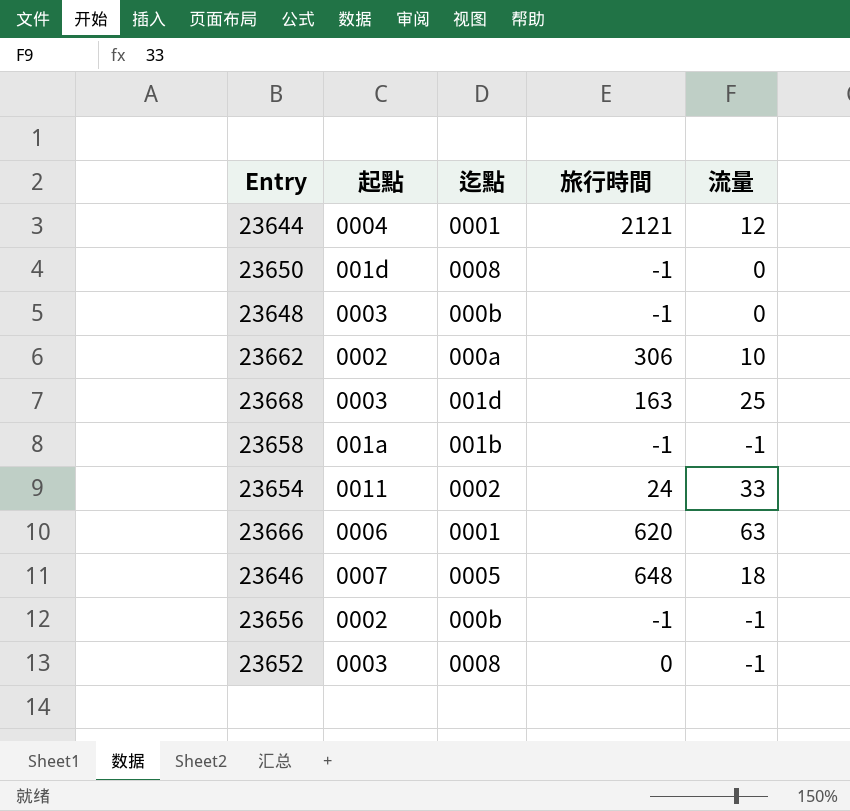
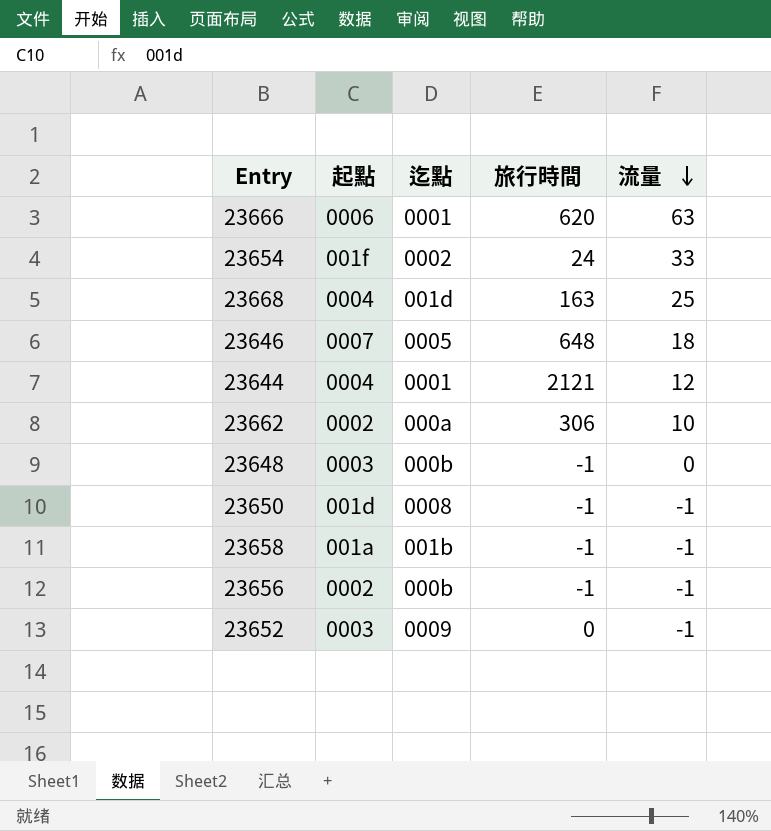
row order: none -> 流量 descending
23654 | 起點: 0011 -> 001f
23668 | 起點: 0003 -> 0004
23650 | 流量: 0 -> -1
23652 | 迄點: 0008 -> 0009

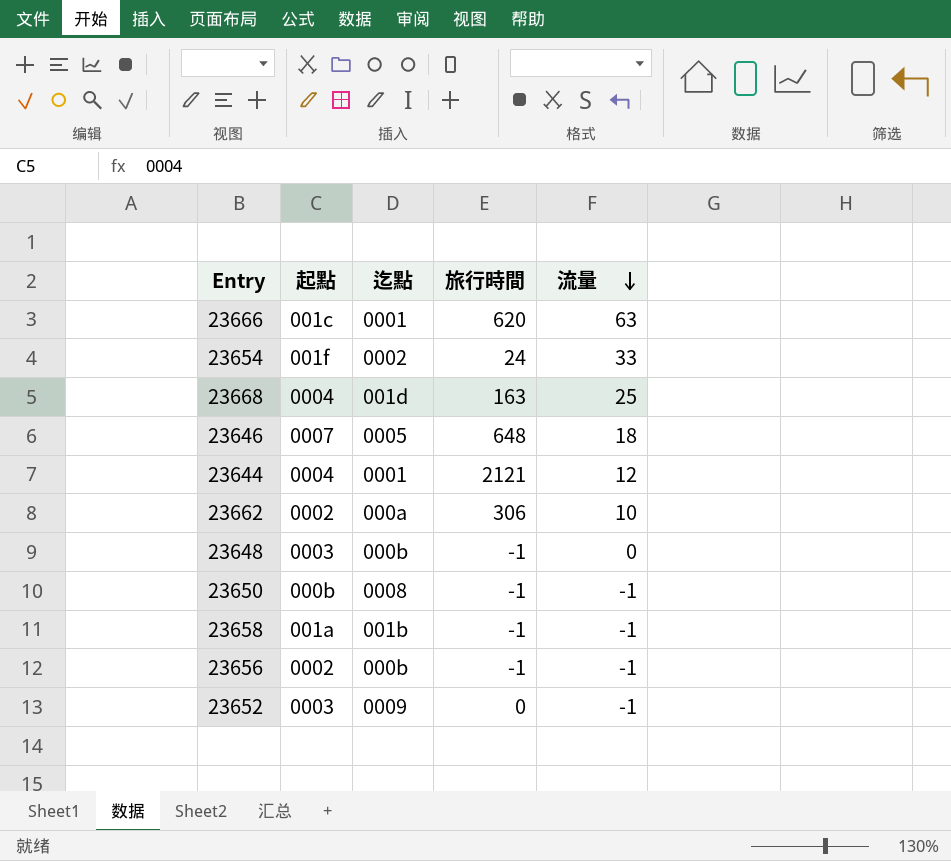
23666 | 起點: 0006 -> 001c
23650 | 起點: 001d -> 000b

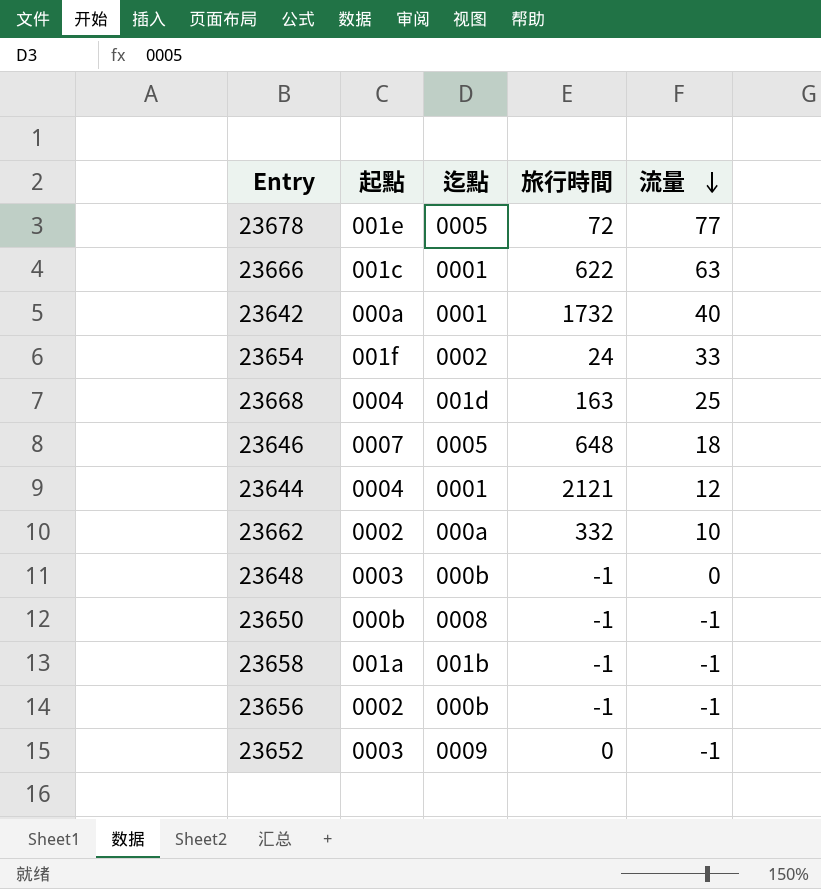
row 23678: none -> 001e | 0005 | 72 | 77
23666 | 旅行時間: 620 -> 622
row 23642: none -> 000a | 0001 | 1732 | 40
23662 | 旅行時間: 306 -> 332

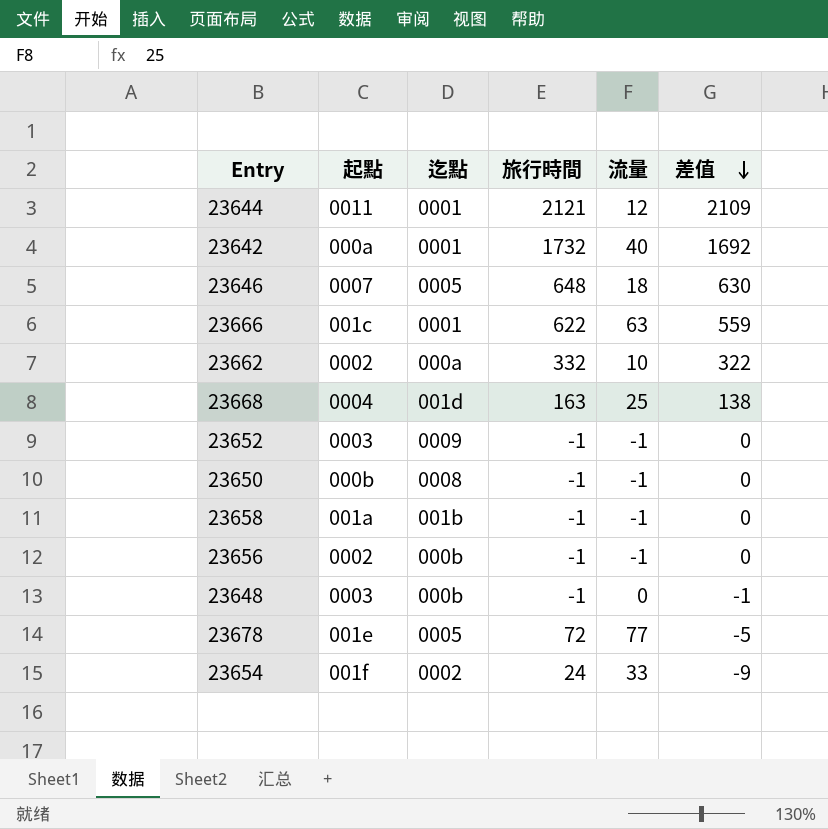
row order: 流量 descending -> 差值 descending
column 差值 | formula: none -> [旅行時間] - [流量]
23644 | 起點: 0004 -> 0011
23652 | 旅行時間: 0 -> -1

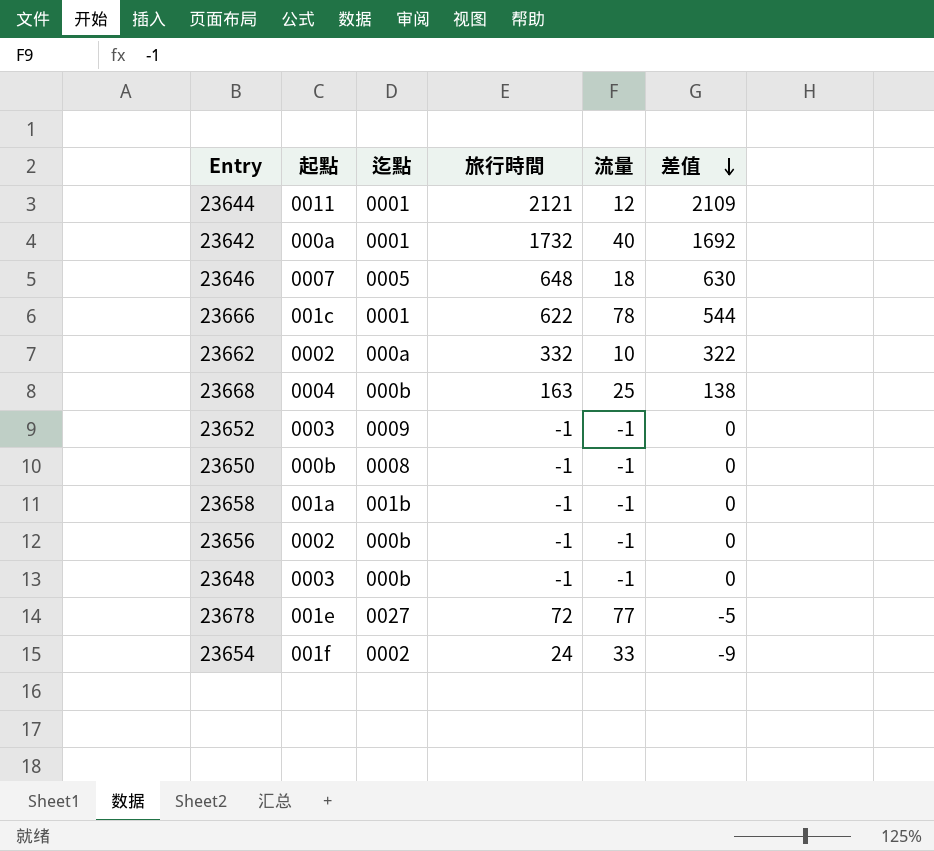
23666 | 流量: 63 -> 78
23666 | 差值: 559 -> 544
23668 | 迄點: 001d -> 000b
23648 | 流量: 0 -> -1
23648 | 差值: -1 -> 0
23678 | 迄點: 0005 -> 0027

